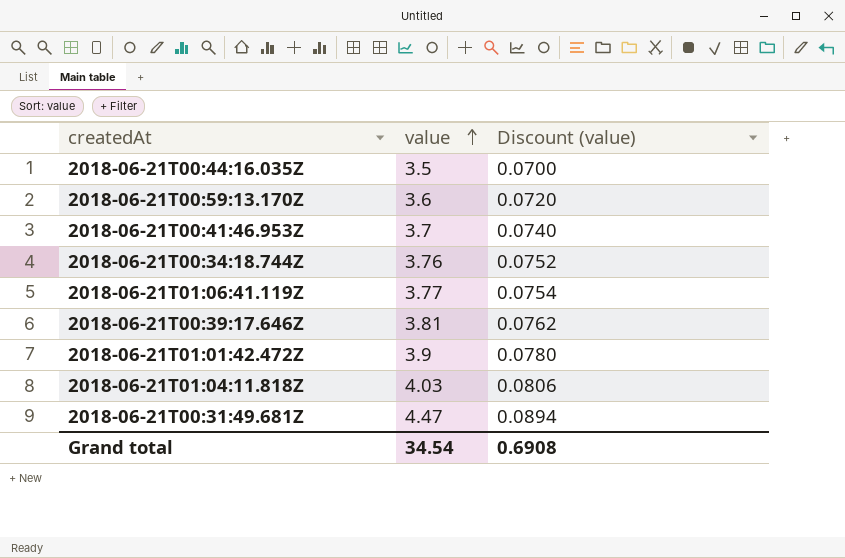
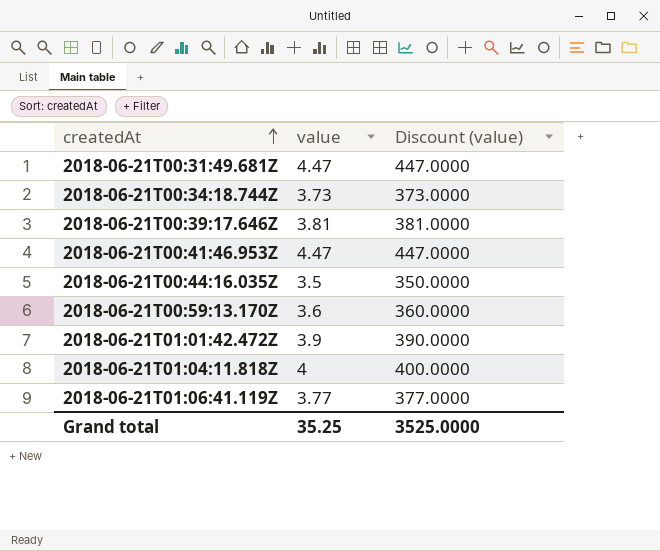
row order: value ascending -> createdAt ascending
column Discount (value) | formula: [value] * 0.02 -> [value] * 100
2018-06-21T00:34:18.744Z | value: 3.76 -> 3.73
2018-06-21T00:41:46.953Z | value: 3.7 -> 4.47
2018-06-21T01:04:11.818Z | value: 4.03 -> 4
Grand total | value: 34.54 -> 35.25
Grand total | Discount (value): 0.6908 -> 3525.0000

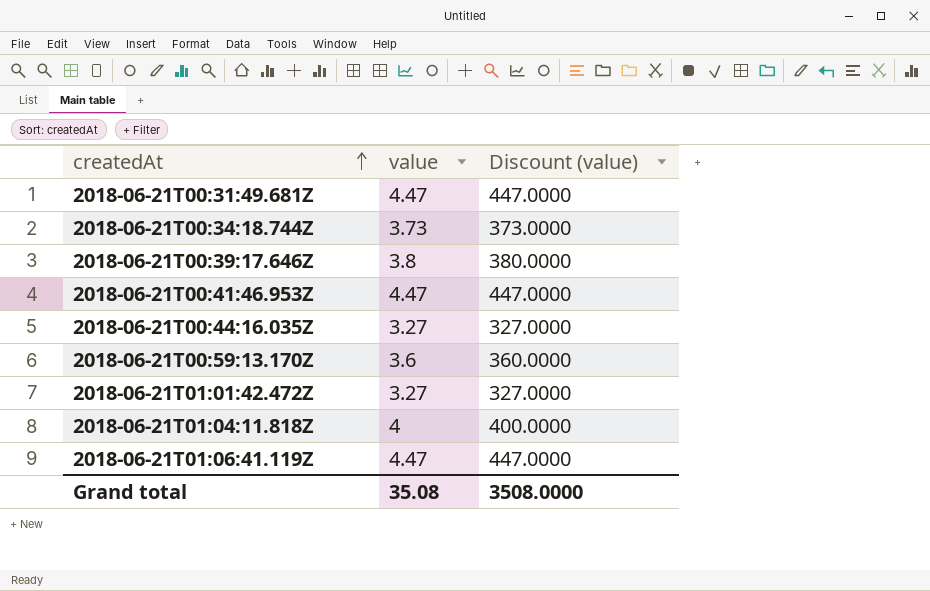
2018-06-21T00:39:17.646Z | value: 3.81 -> 3.8
2018-06-21T00:39:17.646Z | Discount (value): 381.0000 -> 380.0000
2018-06-21T00:44:16.035Z | value: 3.5 -> 3.27
2018-06-21T00:44:16.035Z | Discount (value): 350.0000 -> 327.0000
2018-06-21T01:01:42.472Z | value: 3.9 -> 3.27
2018-06-21T01:01:42.472Z | Discount (value): 390.0000 -> 327.0000
2018-06-21T01:06:41.119Z | value: 3.77 -> 4.47
2018-06-21T01:06:41.119Z | Discount (value): 377.0000 -> 447.0000
Grand total | value: 35.25 -> 35.08
Grand total | Discount (value): 3525.0000 -> 3508.0000

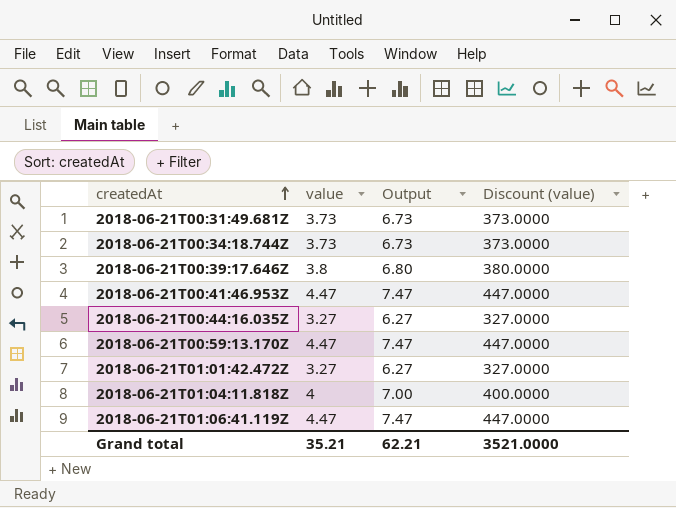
column Output | formula: none -> [value] + 3
2018-06-21T00:31:49.681Z | value: 4.47 -> 3.73
2018-06-21T00:31:49.681Z | Discount (value): 447.0000 -> 373.0000
2018-06-21T00:59:13.170Z | value: 3.6 -> 4.47
2018-06-21T00:59:13.170Z | Discount (value): 360.0000 -> 447.0000
Grand total | value: 35.08 -> 35.21
Grand total | Discount (value): 3508.0000 -> 3521.0000

